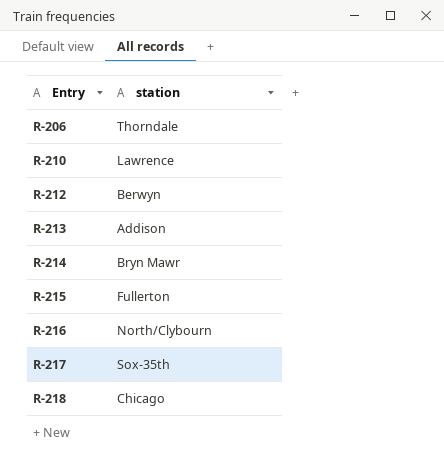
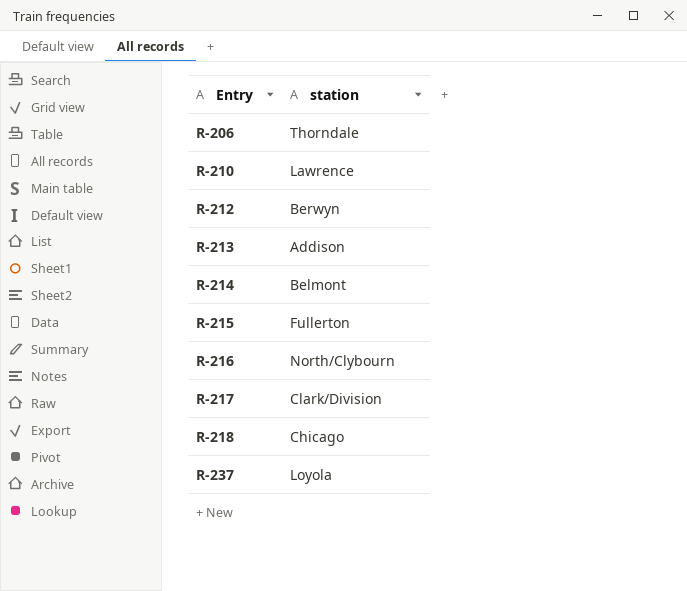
R-214 | station: Bryn Mawr -> Belmont
R-217 | station: Sox-35th -> Clark/Division
row R-237: none -> Loyola

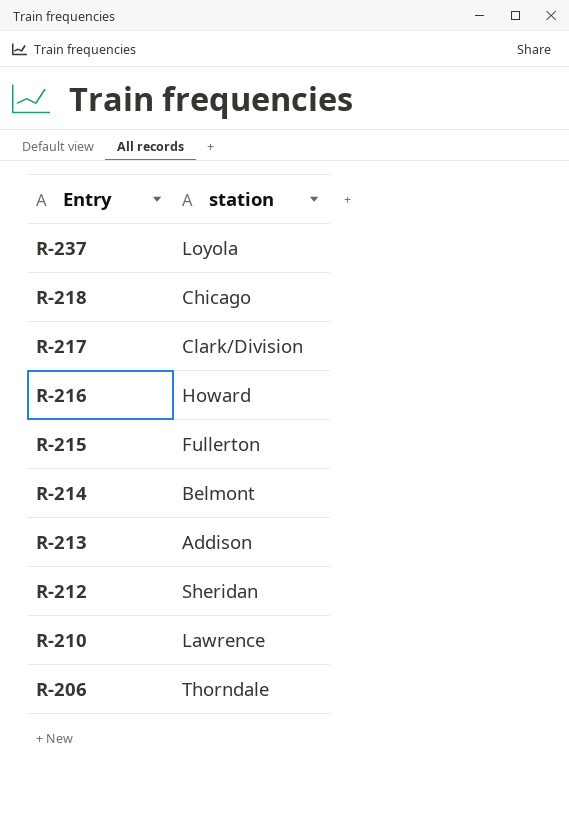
row order: Entry ascending -> Entry descending
R-216 | station: North/Clybourn -> Howard
R-212 | station: Berwyn -> Sheridan

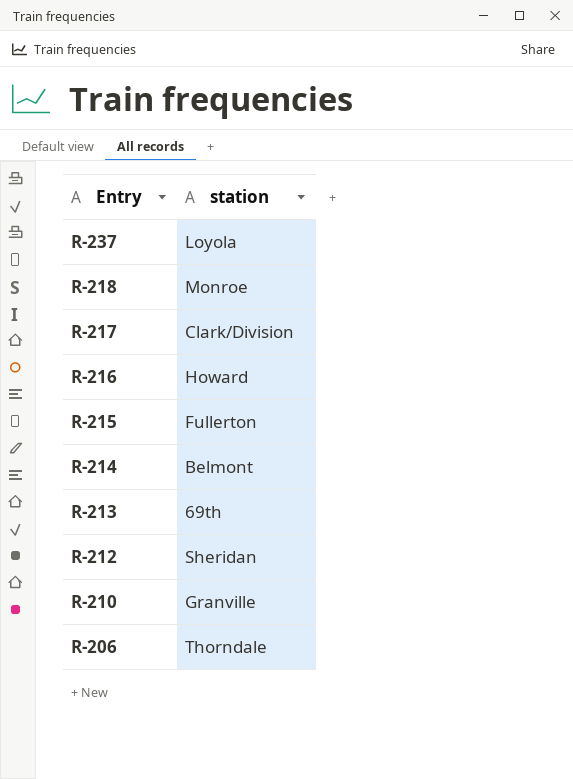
R-218 | station: Chicago -> Monroe
R-213 | station: Addison -> 69th
R-210 | station: Lawrence -> Granville

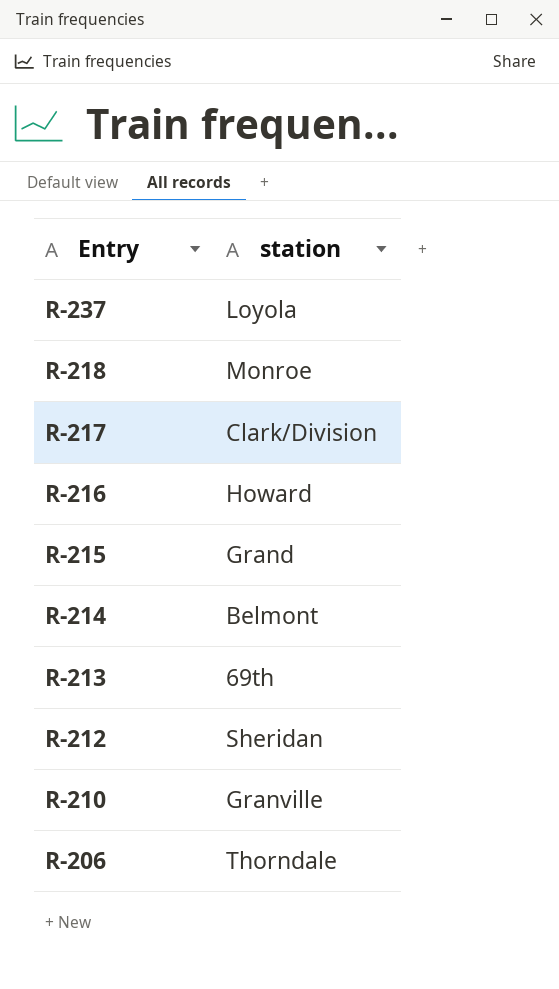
R-215 | station: Fullerton -> Grand

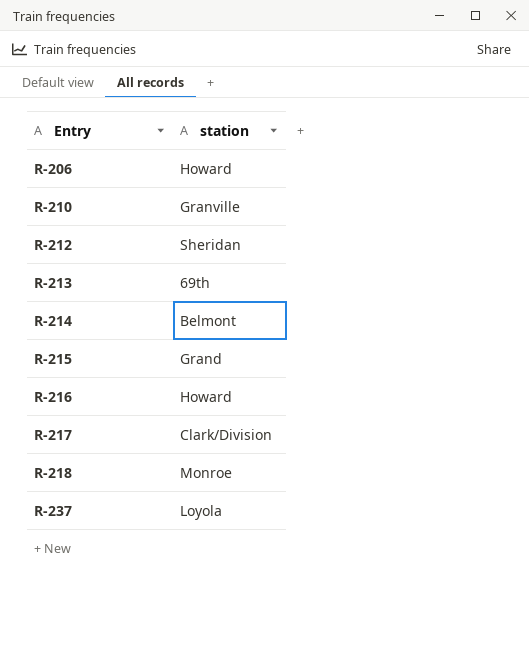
row order: Entry descending -> Entry ascending
R-206 | station: Thorndale -> Howard

